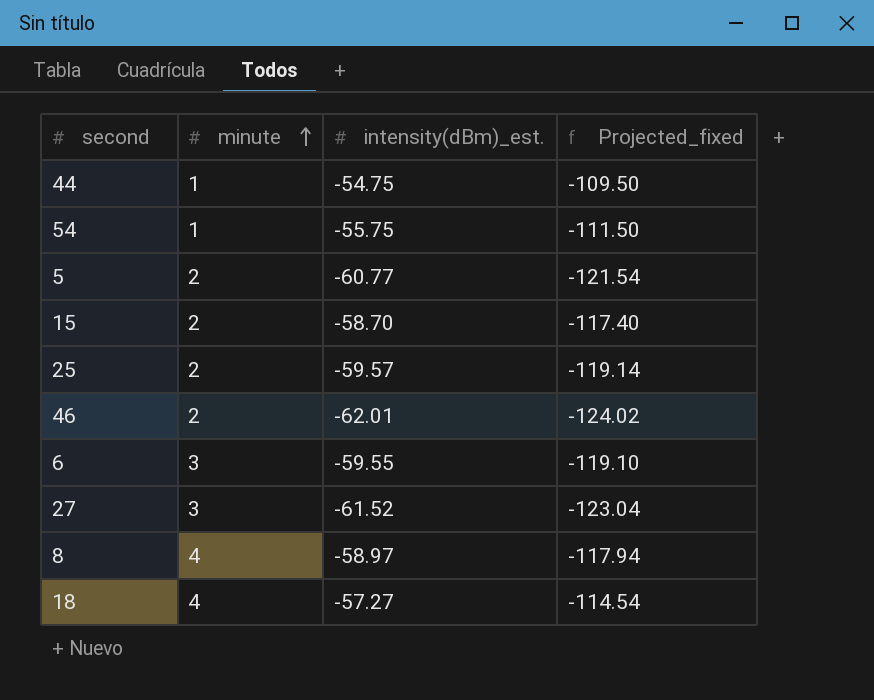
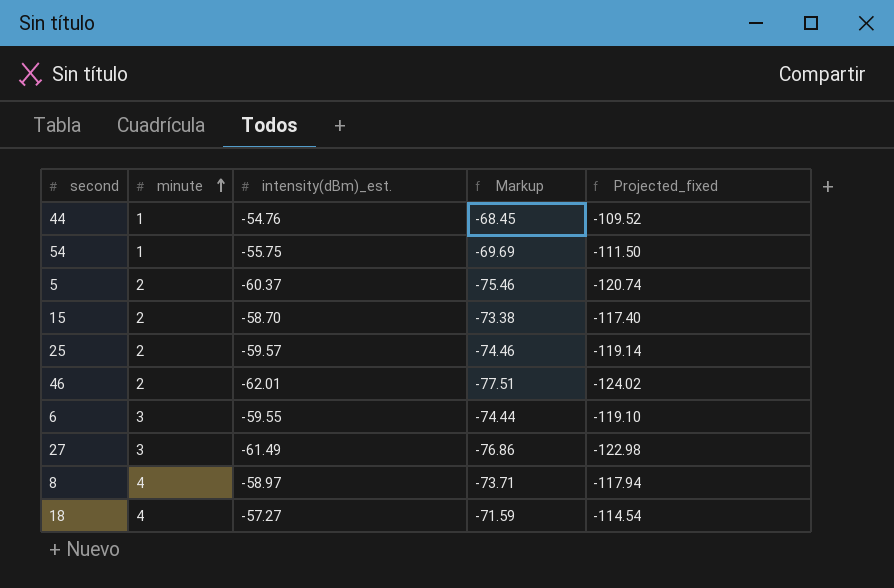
column Markup | formula: none -> [intensity(dBm)_est.] * 1.25
44 | intensity(dBm)_est.: -54.75 -> -54.76
44 | Projected_fixed: -109.50 -> -109.52
5 | intensity(dBm)_est.: -60.77 -> -60.37
5 | Projected_fixed: -121.54 -> -120.74
27 | intensity(dBm)_est.: -61.52 -> -61.49
27 | Projected_fixed: -123.04 -> -122.98

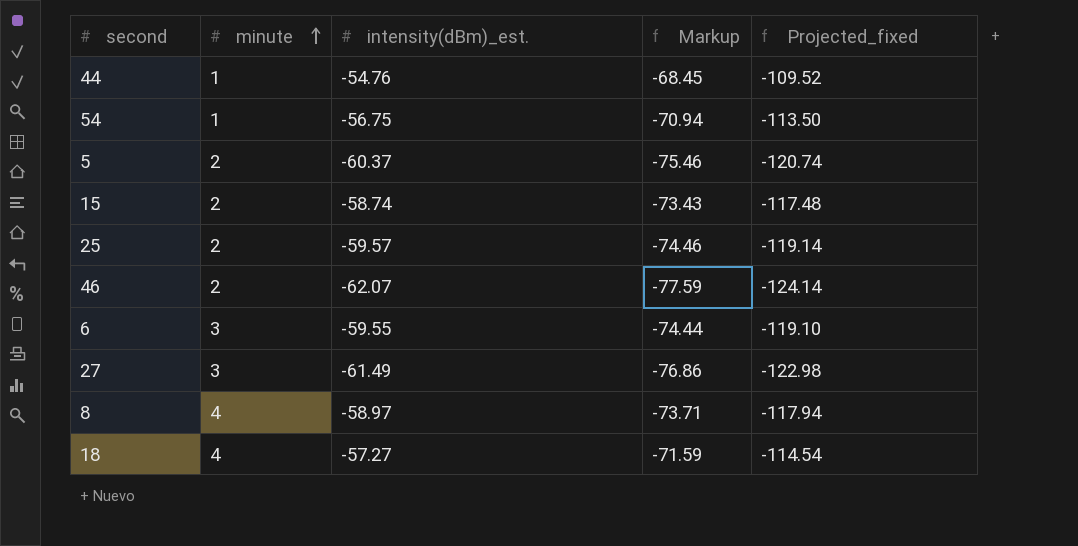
54 | intensity(dBm)_est.: -55.75 -> -56.75
54 | Markup: -69.69 -> -70.94
54 | Projected_fixed: -111.50 -> -113.50
15 | intensity(dBm)_est.: -58.70 -> -58.74
15 | Markup: -73.38 -> -73.43
15 | Projected_fixed: -117.40 -> -117.48
46 | intensity(dBm)_est.: -62.01 -> -62.07
46 | Markup: -77.51 -> -77.59
46 | Projected_fixed: -124.02 -> -124.14

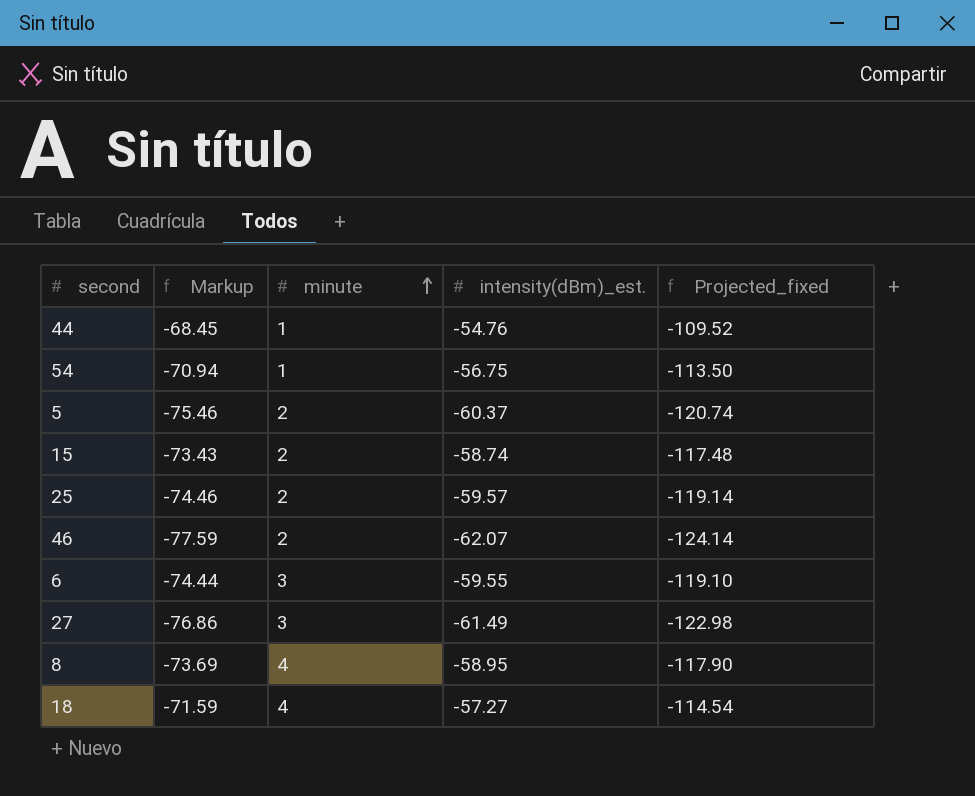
column Markup | position: 4 -> 2
8 | Markup: -73.71 -> -73.69
8 | intensity(dBm)_est.: -58.97 -> -58.95
8 | Projected_fixed: -117.94 -> -117.90

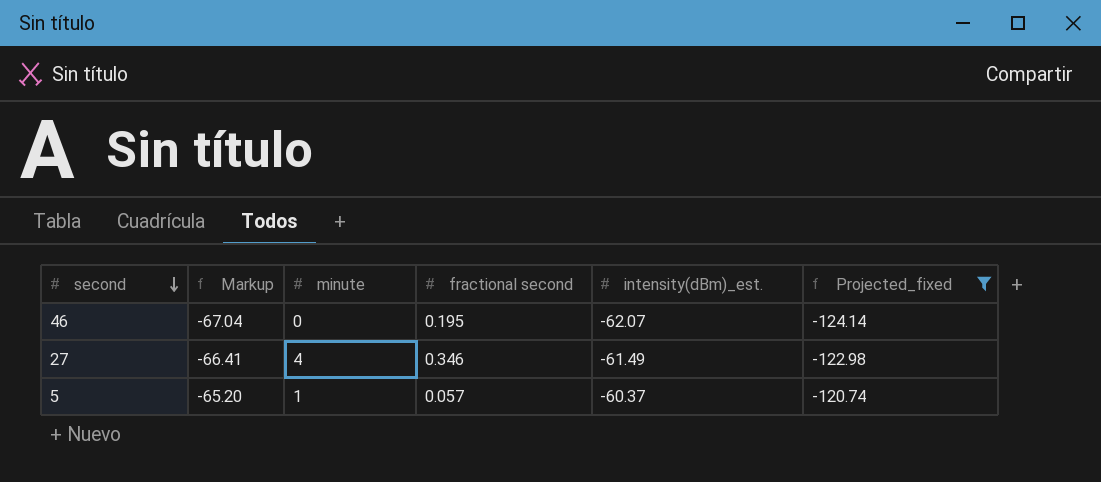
filter: none -> Projected_fixed <= -120.74
row order: minute ascending -> second descending
column Markup | formula: [intensity(dBm)_est.] * 1.25 -> [intensity(dBm)_est.] * 1.08
column fractional second | position: none -> 4
46 | minute: 2 -> 0
27 | minute: 3 -> 4
5 | minute: 2 -> 1

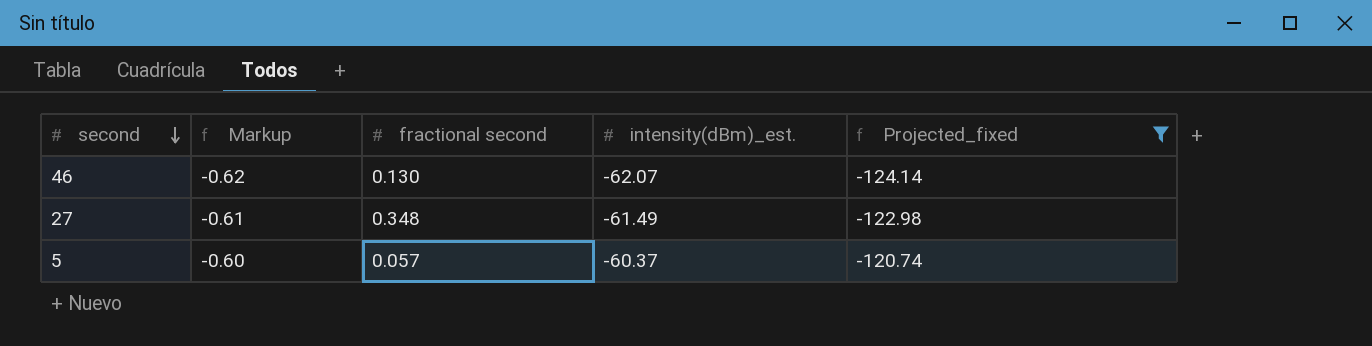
column minute | position: 3 -> none
column Markup | formula: [intensity(dBm)_est.] * 1.08 -> [intensity(dBm)_est.] * 0.01
46 | fractional second: 0.195 -> 0.130
27 | fractional second: 0.346 -> 0.348

